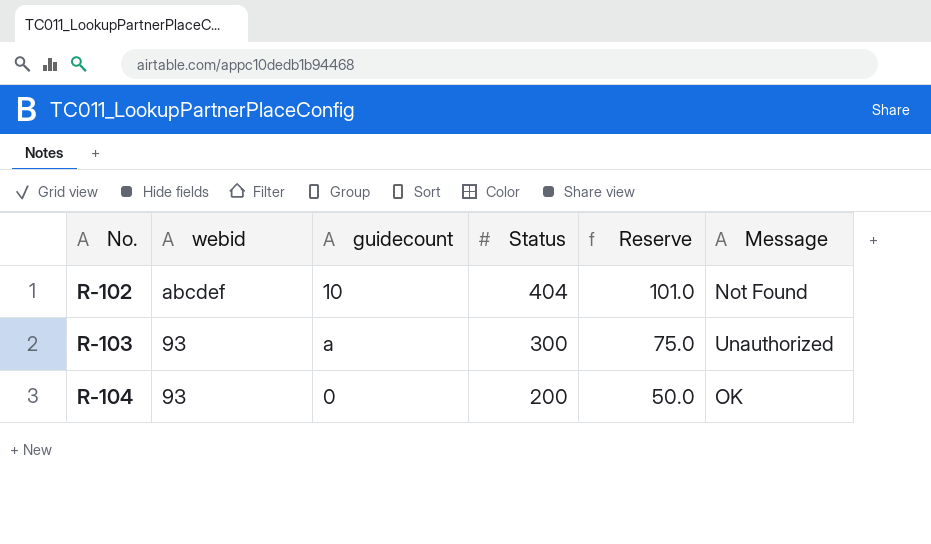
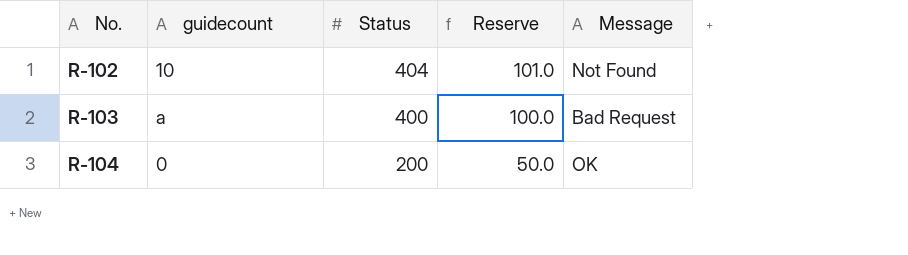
column webid | position: 2 -> none
R-103 | Status: 300 -> 400
R-103 | Reserve: 75.0 -> 100.0
R-103 | Message: Unauthorized -> Bad Request

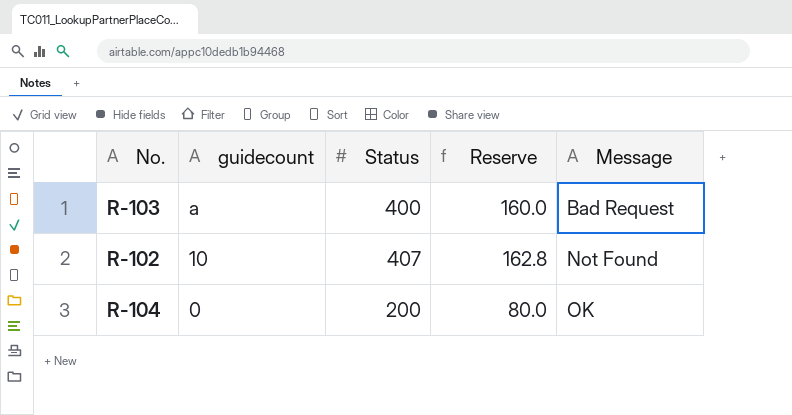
row order: No. ascending -> guidecount descending
column Reserve | formula: [Status] * 0.25 -> [Status] * 0.4
R-102 | Status: 404 -> 407

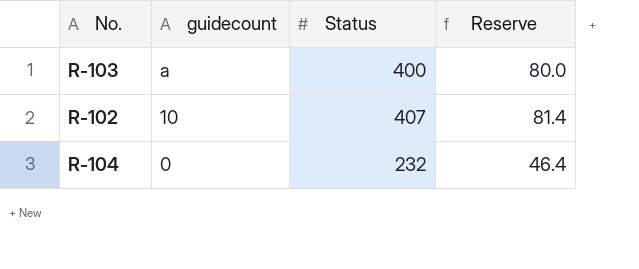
column Message | position: 5 -> none
column Reserve | formula: [Status] * 0.4 -> [Status] * 0.2
R-104 | Status: 200 -> 232

